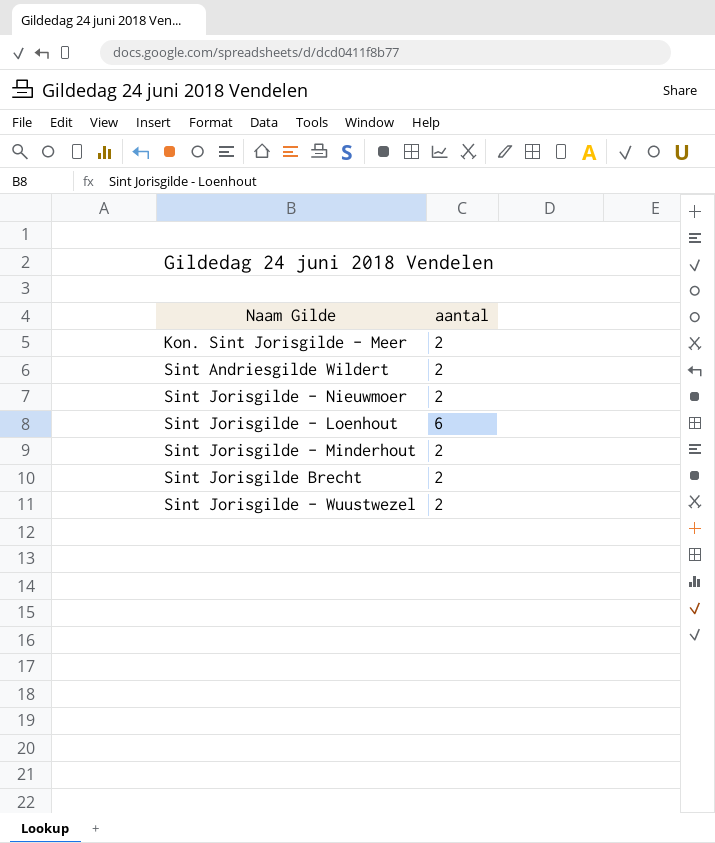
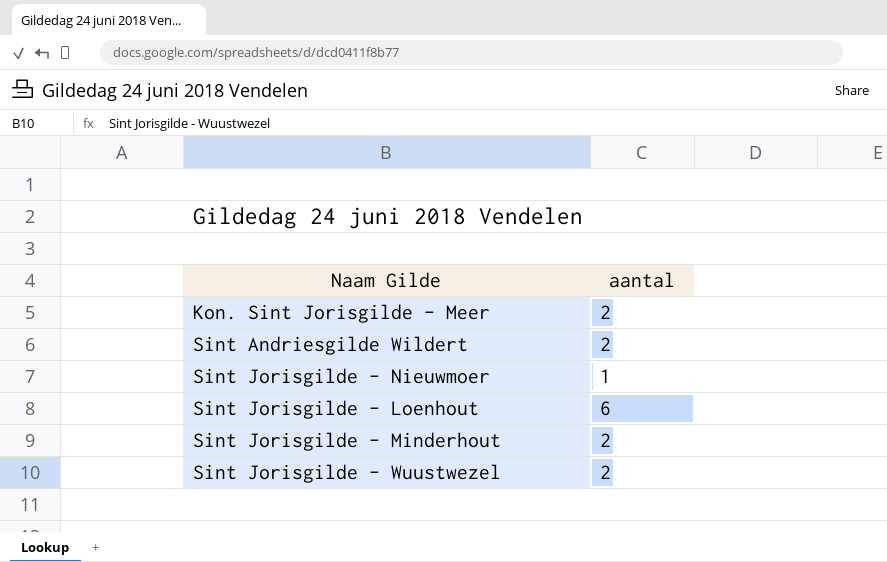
row Sint Jorisgilde Brecht: 2 -> none
Sint Jorisgilde - Nieuwmoer | aantal: 2 -> 1

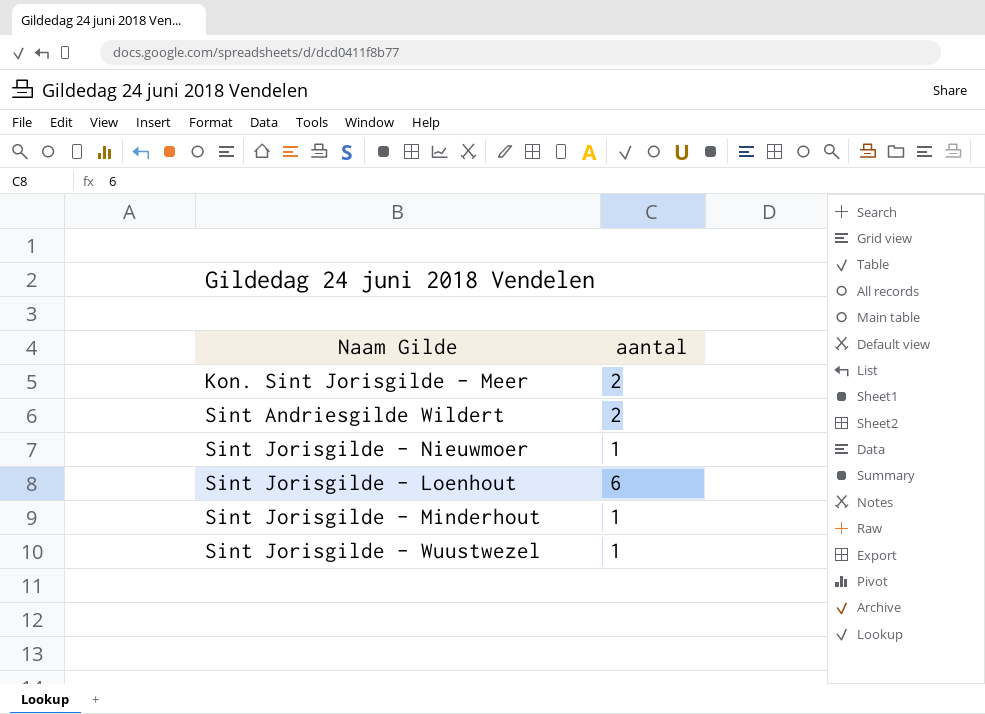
Sint Jorisgilde - Minderhout | aantal: 2 -> 1
Sint Jorisgilde - Wuustwezel | aantal: 2 -> 1

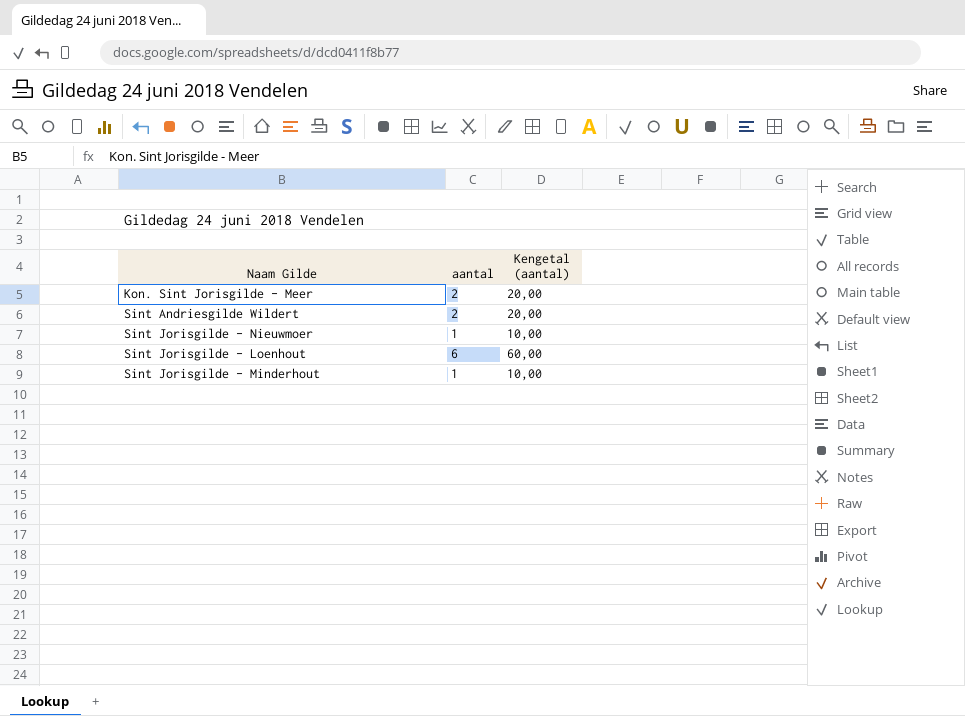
column Kengetal (aantal) | formula: none -> [aantal] * 10
row Sint Jorisgilde - Wuustwezel: 1 -> none

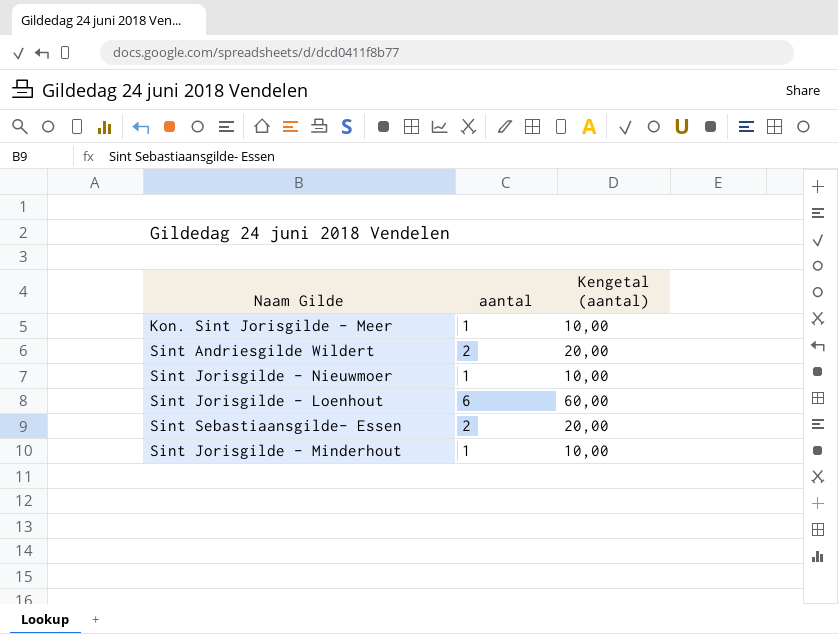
Kon. Sint Jorisgilde - Meer | aantal: 2 -> 1
Kon. Sint Jorisgilde - Meer | Kengetal (aantal): 20,00 -> 10,00
row Sint Sebastiaansgilde- Essen: none -> 2 | 20,00

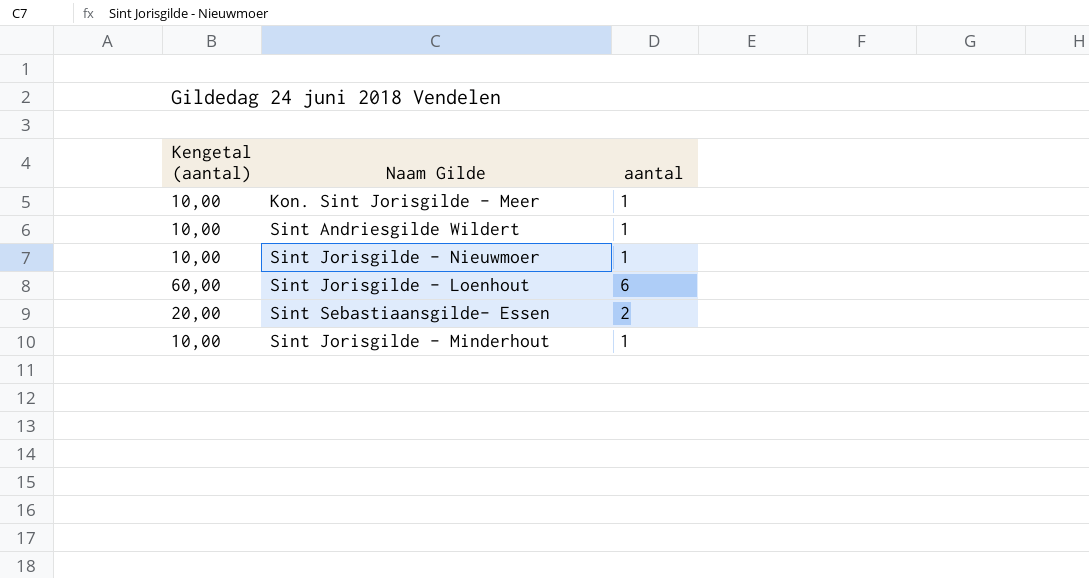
column Kengetal (aantal) | position: 3 -> 1
Sint Andriesgilde Wildert | Kengetal (aantal): 20,00 -> 10,00
Sint Andriesgilde Wildert | aantal: 2 -> 1

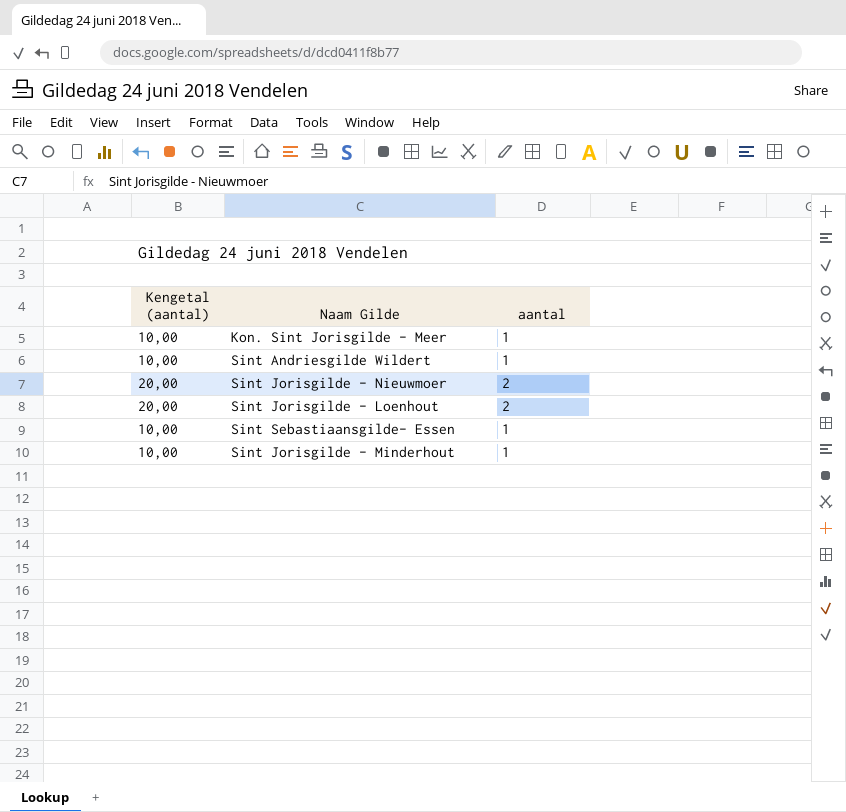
Sint Jorisgilde - Nieuwmoer | Kengetal (aantal): 10,00 -> 20,00
Sint Jorisgilde - Nieuwmoer | aantal: 1 -> 2
Sint Jorisgilde - Loenhout | Kengetal (aantal): 60,00 -> 20,00
Sint Jorisgilde - Loenhout | aantal: 6 -> 2
Sint Sebastiaansgilde- Essen | Kengetal (aantal): 20,00 -> 10,00
Sint Sebastiaansgilde- Essen | aantal: 2 -> 1

